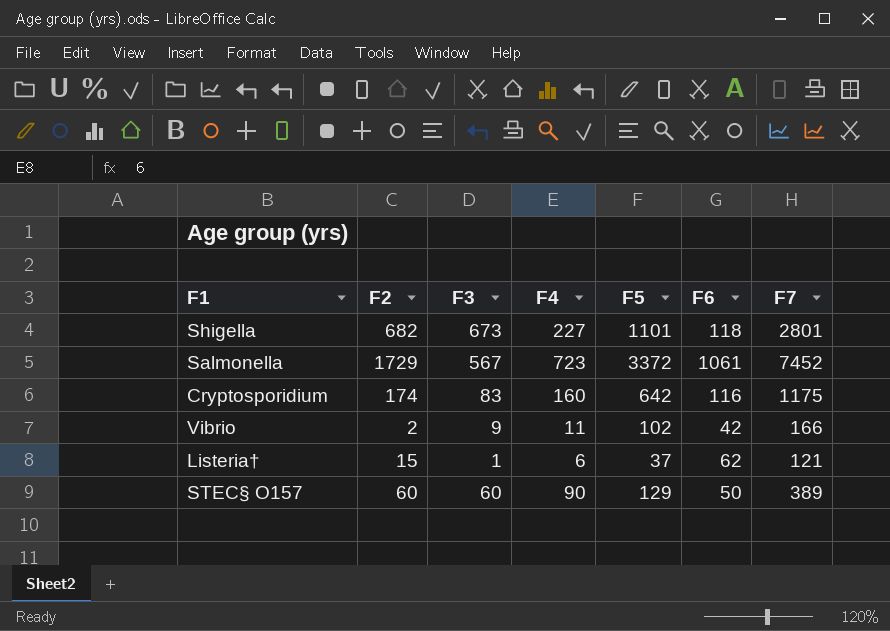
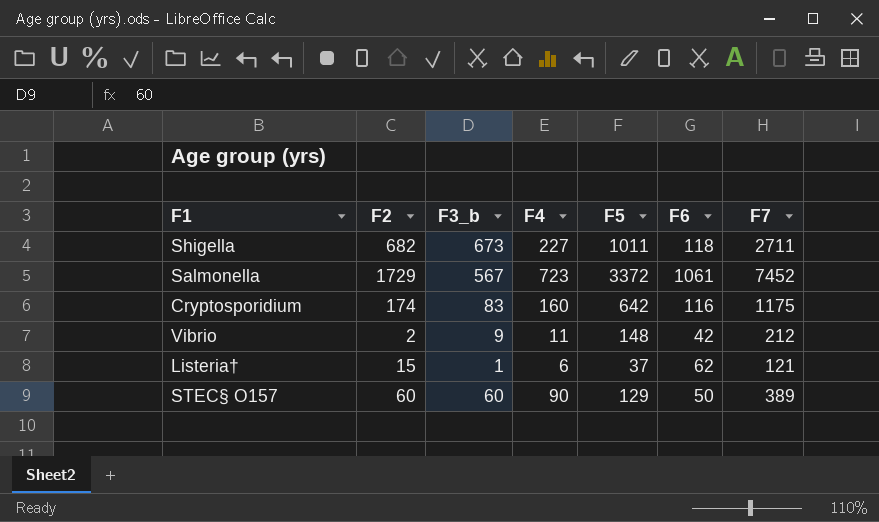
column name: F3 -> F3_b
Shigella | F5: 1101 -> 1011
Shigella | F7: 2801 -> 2711
Vibrio | F5: 102 -> 148
Vibrio | F7: 166 -> 212

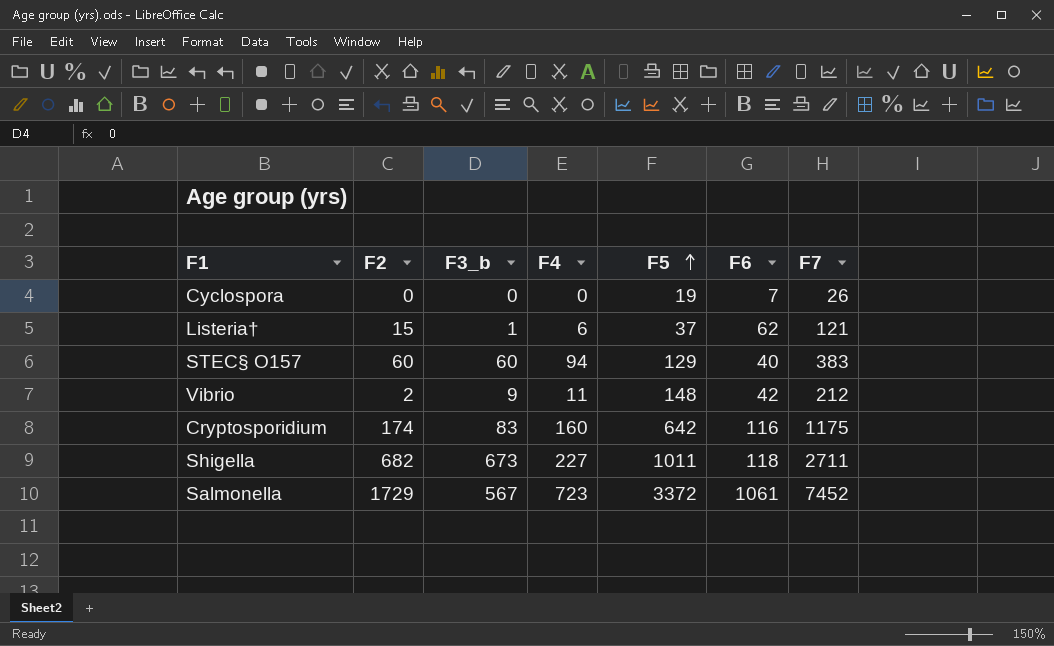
row order: none -> F5 ascending
row Cyclospora: none -> 0 | 0 | 0 | 19 | 7 | 26
STEC§ O157 | F4: 90 -> 94
STEC§ O157 | F6: 50 -> 40
STEC§ O157 | F7: 389 -> 383

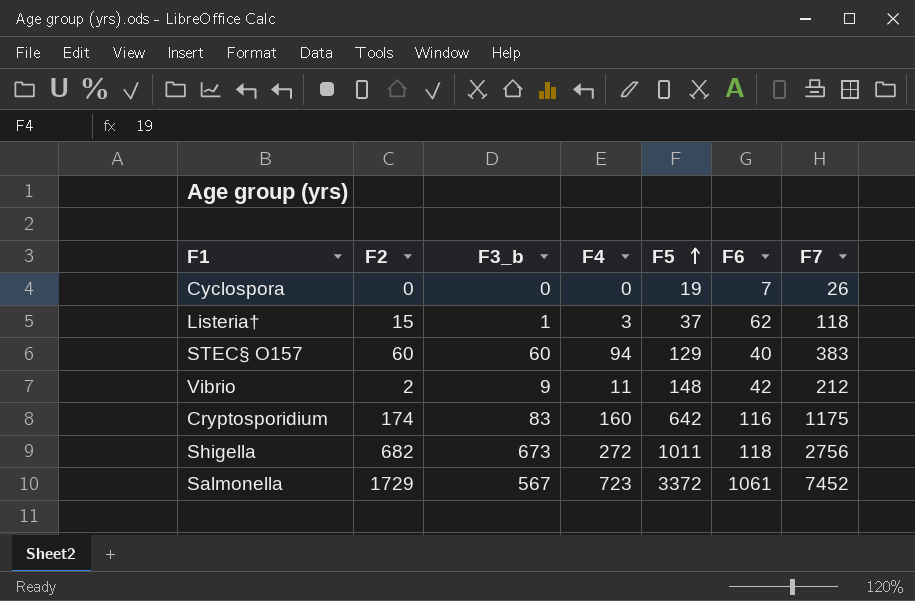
Listeria† | F4: 6 -> 3
Listeria† | F7: 121 -> 118
Shigella | F4: 227 -> 272
Shigella | F7: 2711 -> 2756

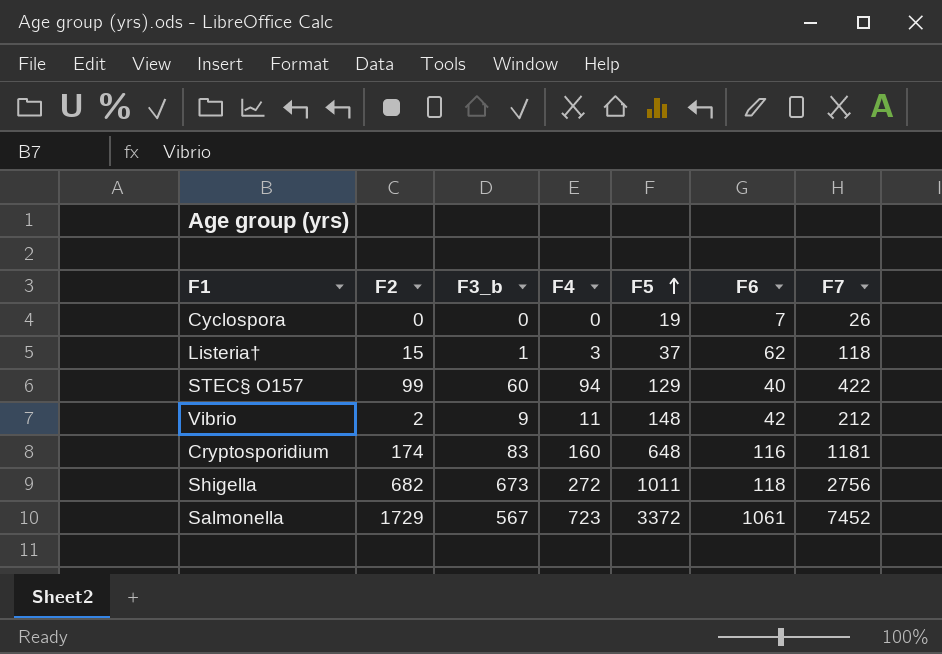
STEC§ O157 | F2: 60 -> 99
STEC§ O157 | F7: 383 -> 422
Cryptosporidium | F5: 642 -> 648
Cryptosporidium | F7: 1175 -> 1181

